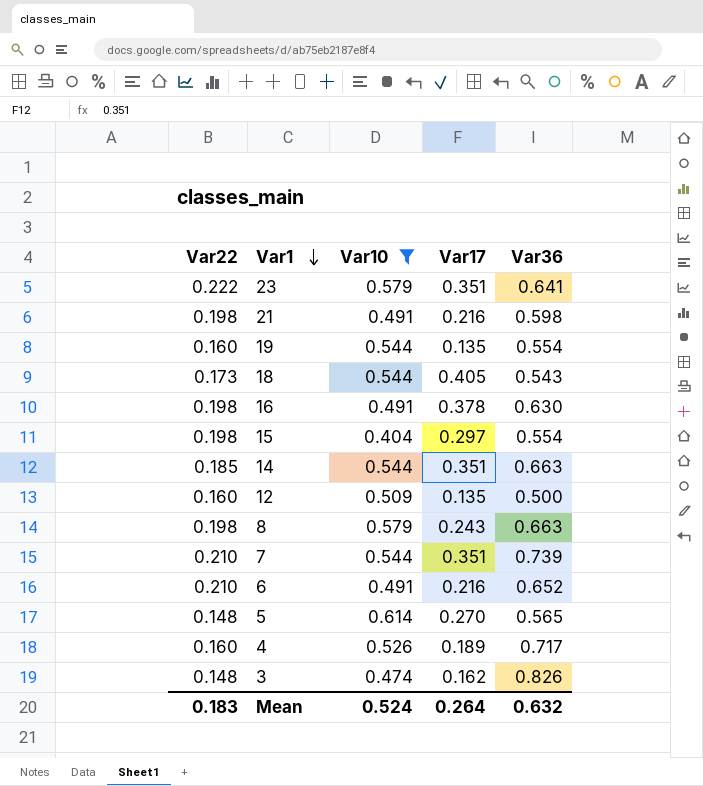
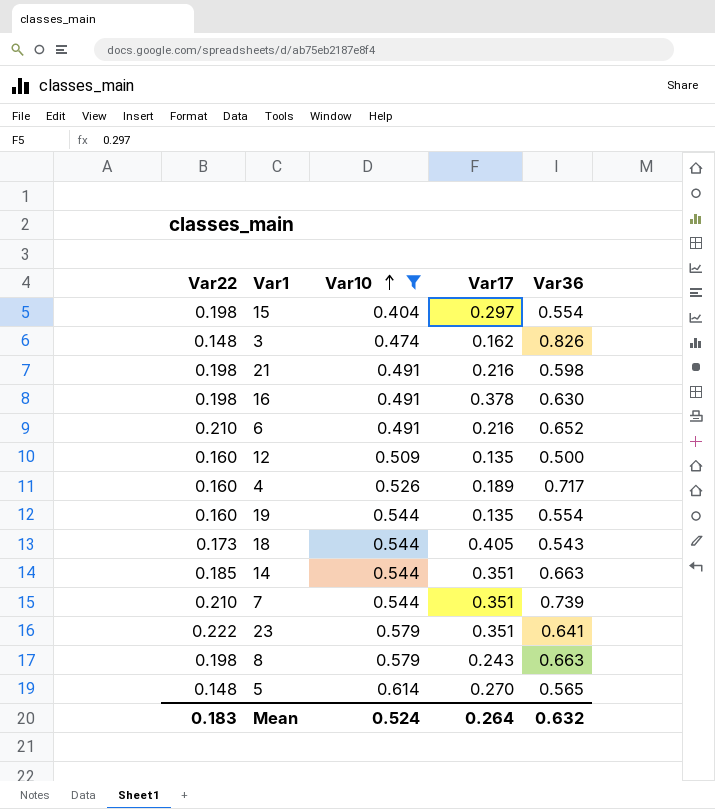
row order: Var1 descending -> Var10 ascending

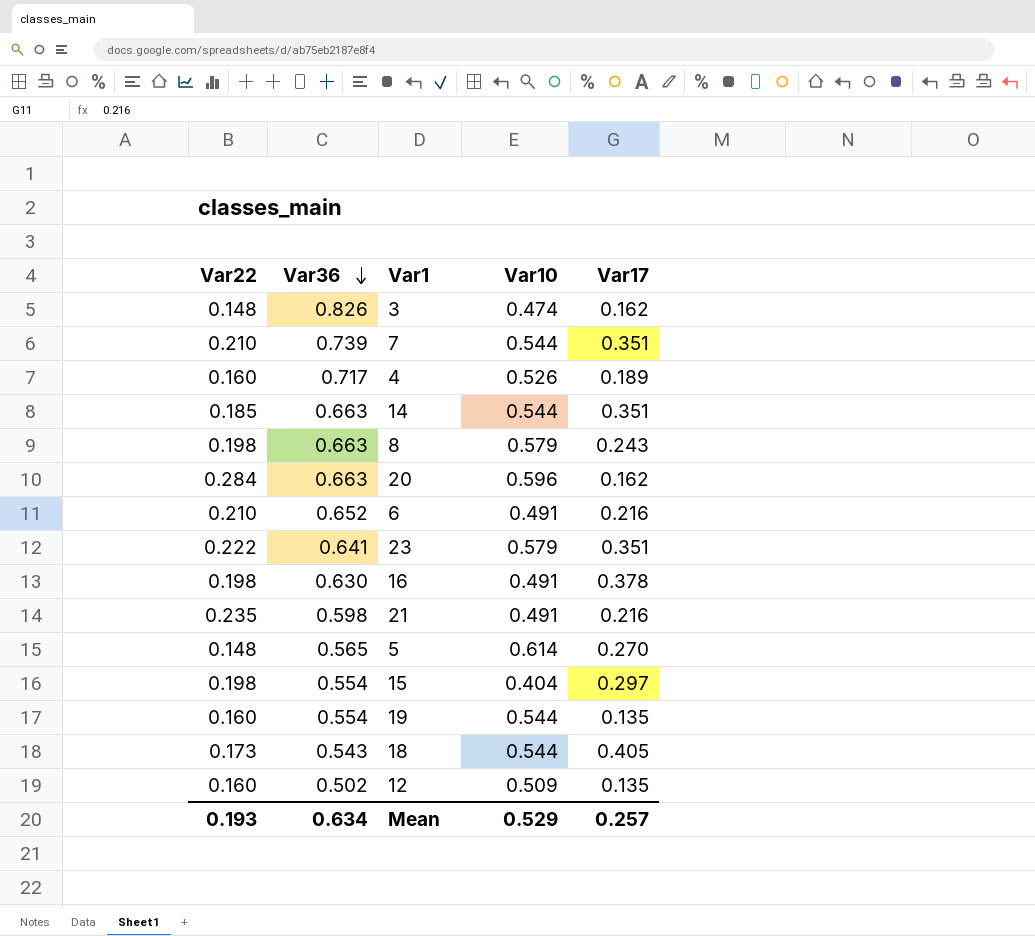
filter: Var10 != 0.596 -> none
row order: Var10 ascending -> Var36 descending
column Var36 | position: 5 -> 2
21 | Var22: 0.198 -> 0.235
12 | Var36: 0.500 -> 0.502
Mean | Var22: 0.183 -> 0.193
Mean | Var36: 0.632 -> 0.634
Mean | Var10: 0.524 -> 0.529
Mean | Var17: 0.264 -> 0.257

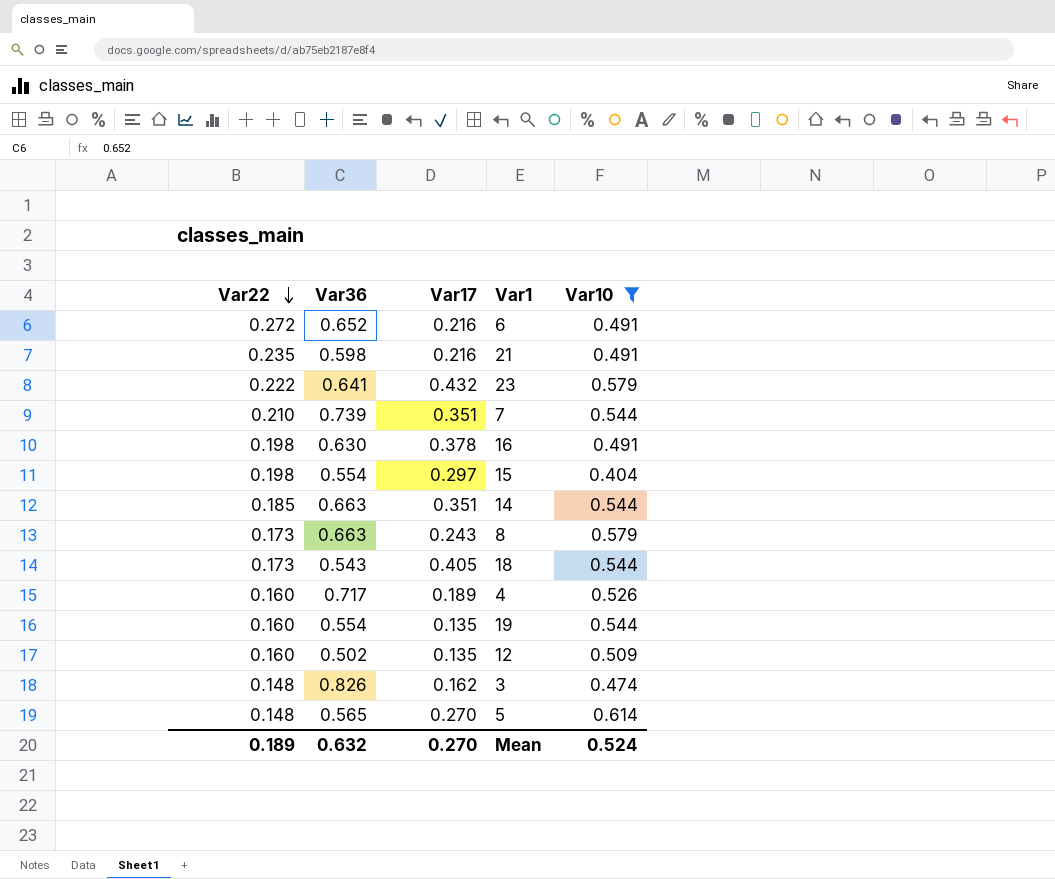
filter: none -> Var10 != 0.596
row order: Var36 descending -> Var22 descending
column Var17 | position: 5 -> 3
6 | Var22: 0.210 -> 0.272
23 | Var17: 0.351 -> 0.432
8 | Var22: 0.198 -> 0.173
Mean | Var22: 0.193 -> 0.189
Mean | Var36: 0.634 -> 0.632
Mean | Var17: 0.257 -> 0.270
Mean | Var10: 0.529 -> 0.524

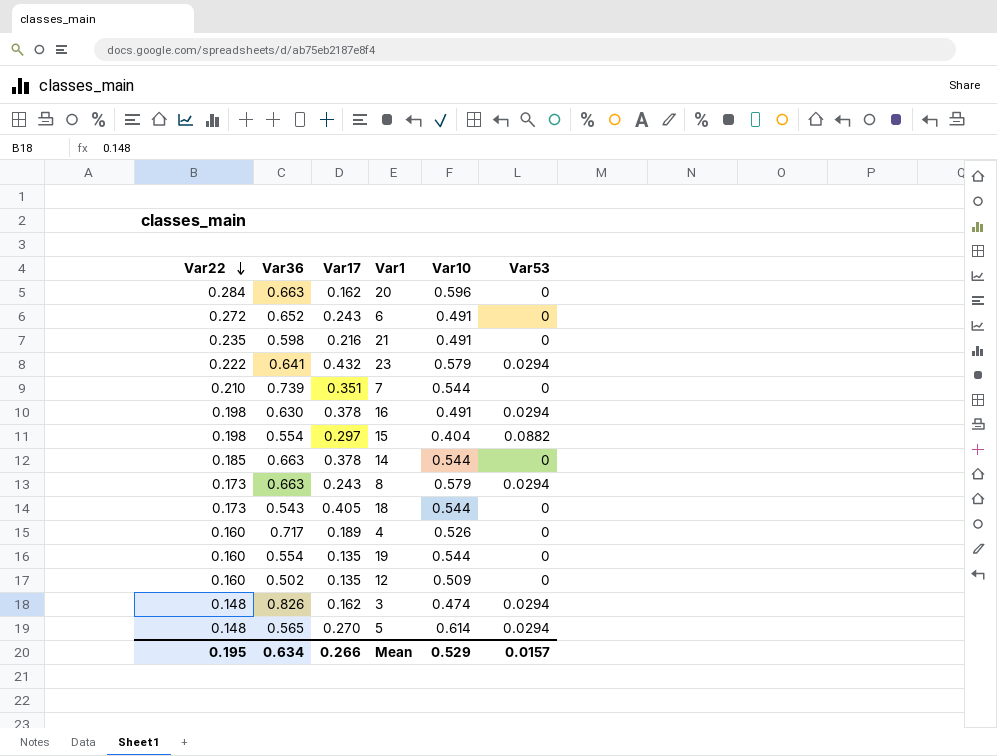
filter: Var10 != 0.596 -> none
column Var53 | position: none -> 6
6 | Var17: 0.216 -> 0.243
14 | Var17: 0.351 -> 0.378
Mean | Var22: 0.189 -> 0.195
Mean | Var36: 0.632 -> 0.634
Mean | Var17: 0.270 -> 0.266
Mean | Var10: 0.524 -> 0.529

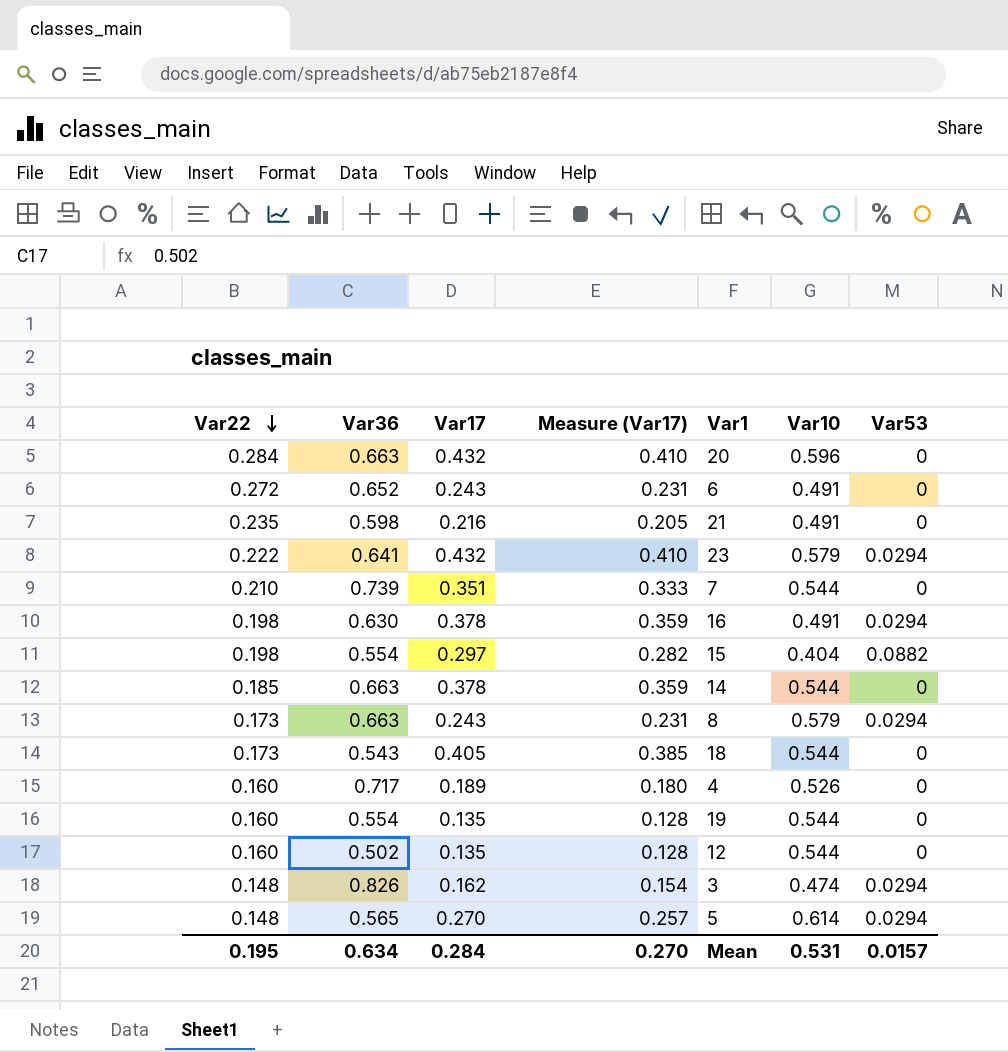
column Measure (Var17) | formula: none -> [Var17] * 0.95
20 | Var17: 0.162 -> 0.432
12 | Var10: 0.509 -> 0.544
Mean | Var17: 0.266 -> 0.284
Mean | Var10: 0.529 -> 0.531

